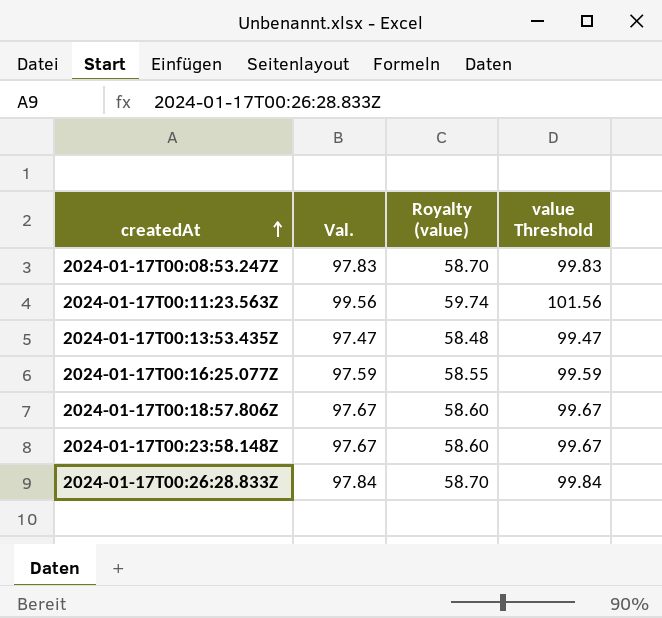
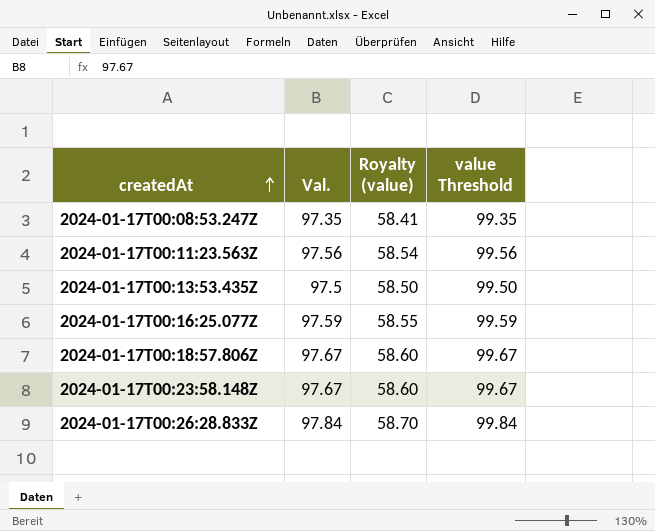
2024-01-17T00:08:53.247Z | Val.: 97.83 -> 97.35
2024-01-17T00:08:53.247Z | Royalty (value): 58.70 -> 58.41
2024-01-17T00:08:53.247Z | value Threshold: 99.83 -> 99.35
2024-01-17T00:11:23.563Z | Val.: 99.56 -> 97.56
2024-01-17T00:11:23.563Z | Royalty (value): 59.74 -> 58.54
2024-01-17T00:11:23.563Z | value Threshold: 101.56 -> 99.56
2024-01-17T00:13:53.435Z | Val.: 97.47 -> 97.5
2024-01-17T00:13:53.435Z | Royalty (value): 58.48 -> 58.50
2024-01-17T00:13:53.435Z | value Threshold: 99.47 -> 99.50

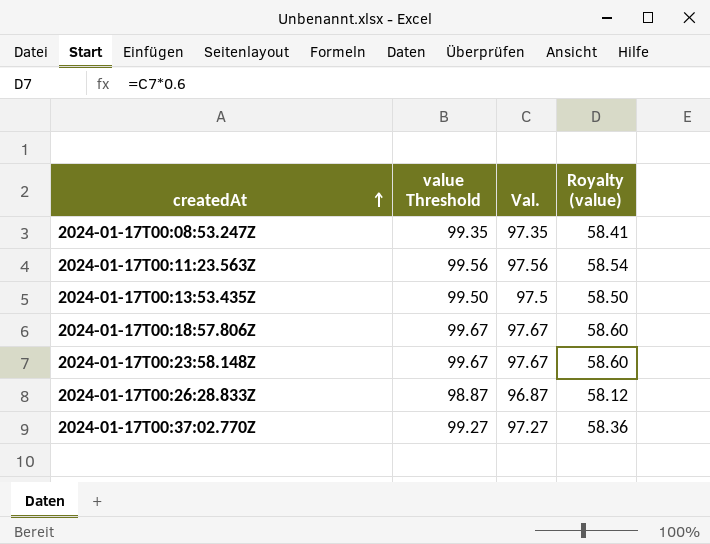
column value Threshold | position: 4 -> 2
row 2024-01-17T00:16:25.077Z: 97.59 | 58.55 | 99.59 -> none
2024-01-17T00:26:28.833Z | value Threshold: 99.84 -> 98.87
2024-01-17T00:26:28.833Z | Val.: 97.84 -> 96.87
2024-01-17T00:26:28.833Z | Royalty (value): 58.70 -> 58.12
row 2024-01-17T00:37:02.770Z: none -> 99.27 | 97.27 | 58.36

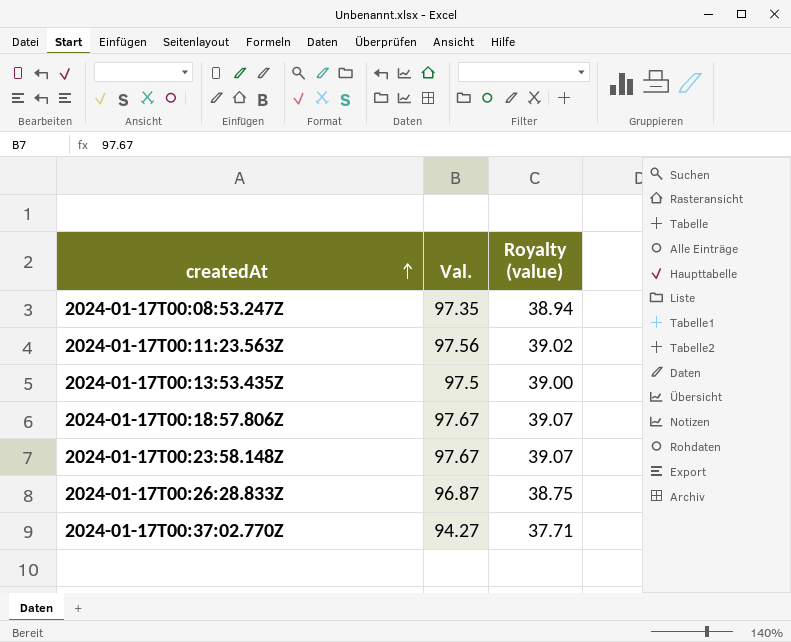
column value Threshold | formula: [Val.] + 2 -> none
column Royalty (value) | formula: [Val.] * 0.6 -> [Val.] * 0.4
2024-01-17T00:37:02.770Z | Val.: 97.27 -> 94.27

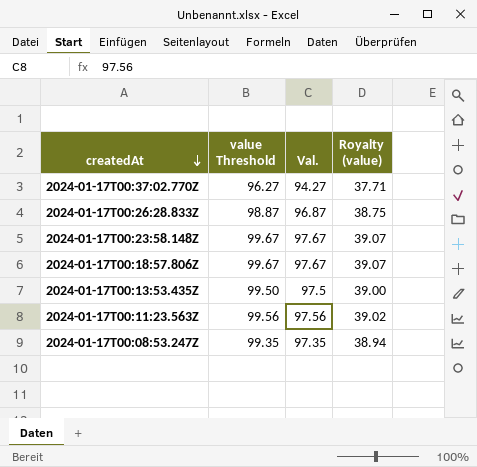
row order: createdAt ascending -> createdAt descending
column value Threshold | formula: none -> [Val.] + 2

